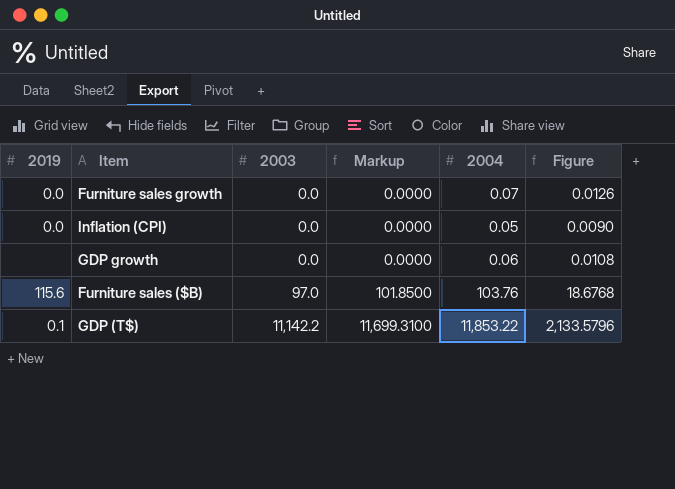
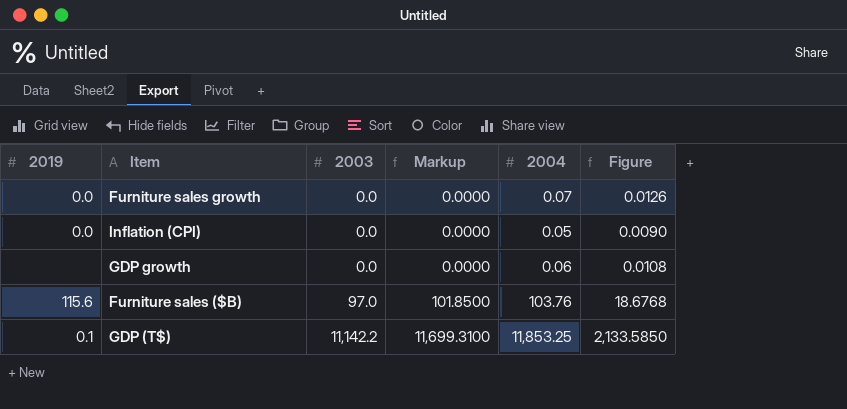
GDP (T$) | 2004: 11,853.22 -> 11,853.25
GDP (T$) | Figure: 2,133.5796 -> 2,133.5850

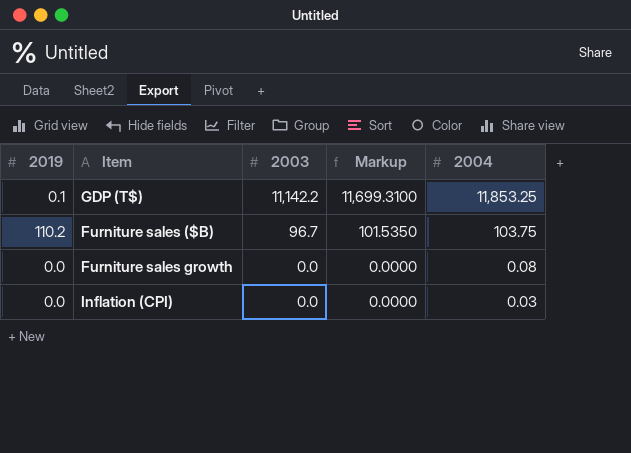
row order: 2003 ascending -> 2003 descending
column Figure | formula: [2004] * 0.18 -> none
row GDP growth: none | 0.0 | 0.0000 | 0.06 | 0.0108 -> none
Furniture sales ($B) | 2019: 115.6 -> 110.2
Furniture sales ($B) | 2003: 97.0 -> 96.7
Furniture sales ($B) | Markup: 101.8500 -> 101.5350
Furniture sales ($B) | 2004: 103.76 -> 103.75
Furniture sales growth | 2004: 0.07 -> 0.08
Inflation (CPI) | 2004: 0.05 -> 0.03

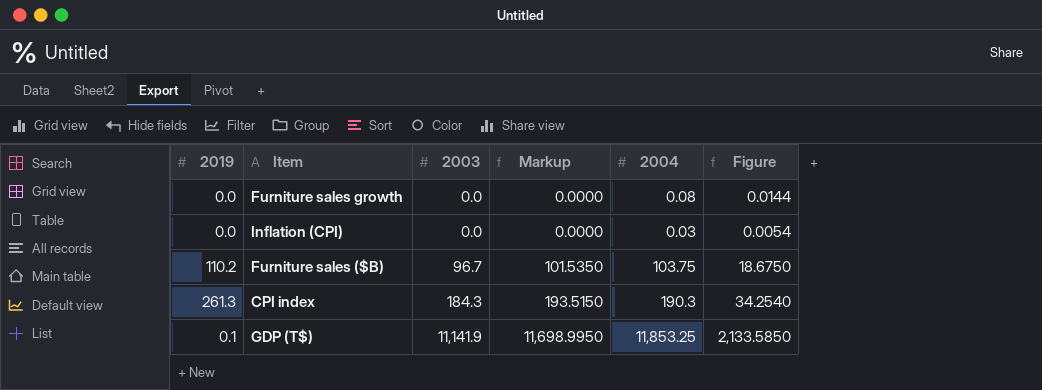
row order: 2003 descending -> 2003 ascending
column Figure | formula: none -> [2004] * 0.18
row CPI index: none -> 261.3 | 184.3 | 193.5150 | 190.3 | 34.2540
GDP (T$) | 2003: 11,142.2 -> 11,141.9
GDP (T$) | Markup: 11,699.3100 -> 11,698.9950

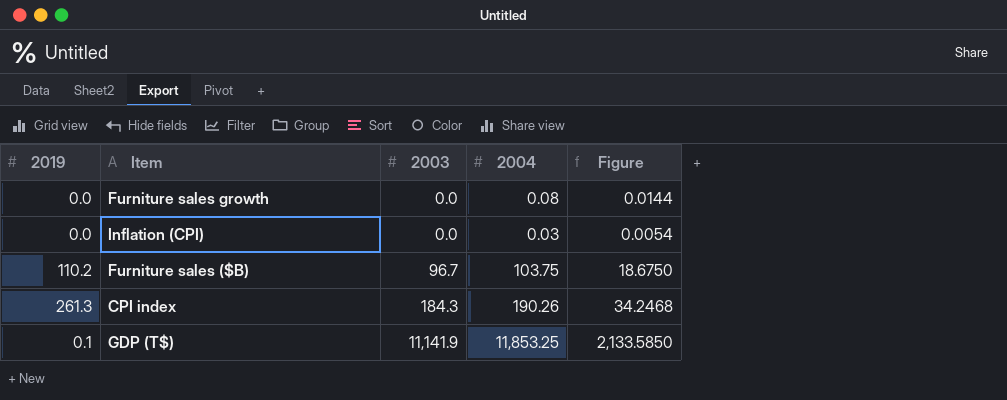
column Markup | formula: [2003] * 1.05 -> none
CPI index | 2004: 190.3 -> 190.26
CPI index | Figure: 34.2540 -> 34.2468

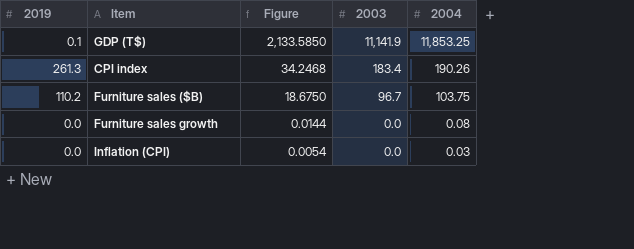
row order: 2003 ascending -> Figure descending
column Figure | position: 5 -> 3
CPI index | 2003: 184.3 -> 183.4

